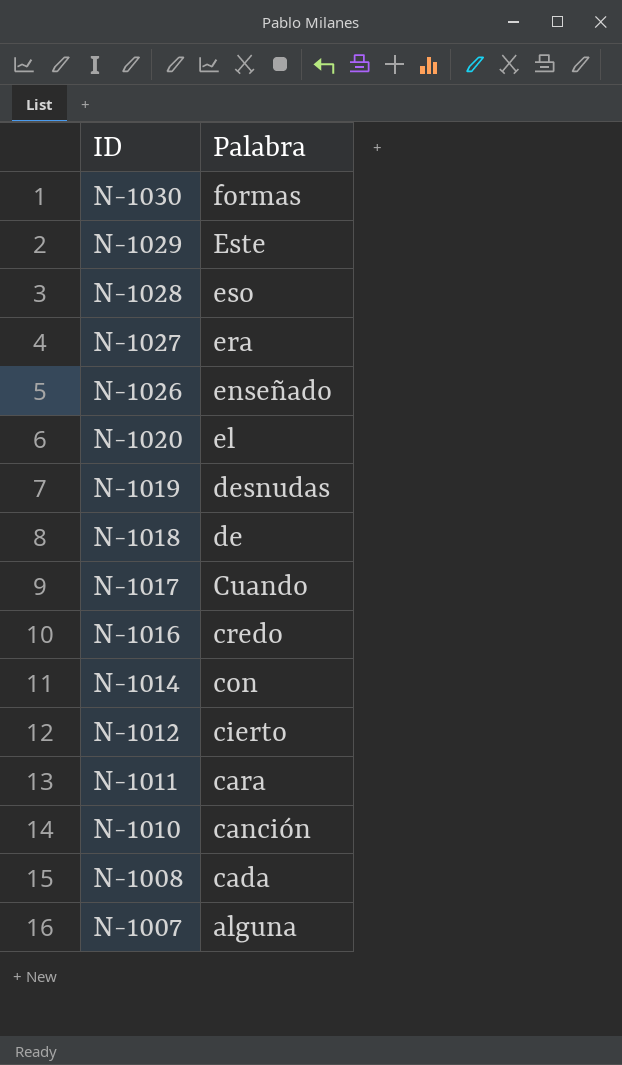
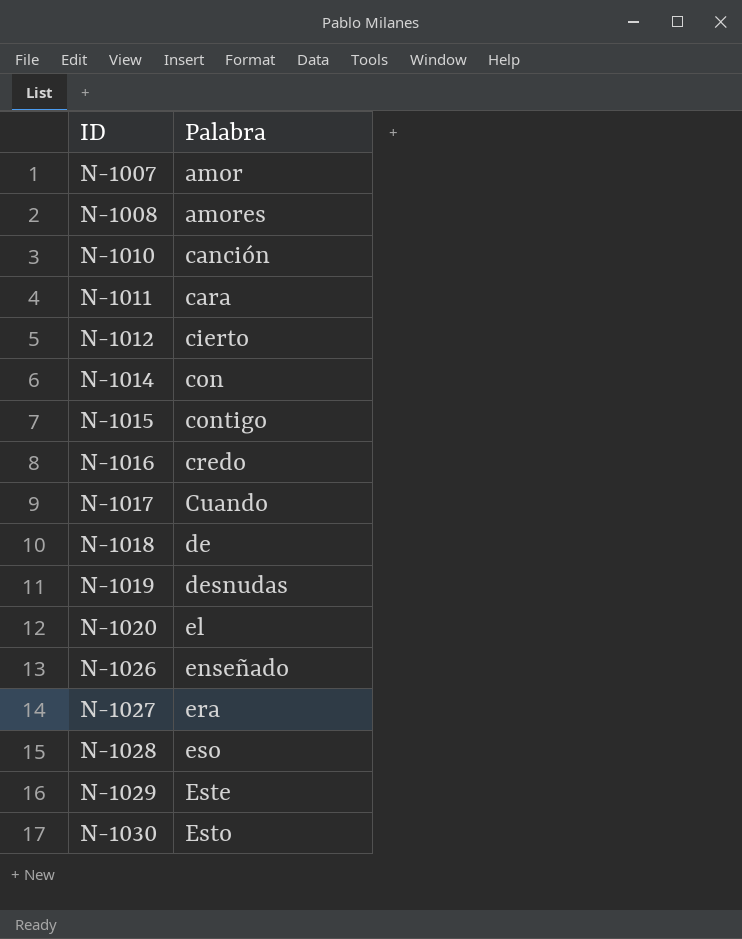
row order: ID descending -> ID ascending
N-1007 | Palabra: alguna -> amor
N-1008 | Palabra: cada -> amores
row N-1015: none -> contigo
N-1030 | Palabra: formas -> Esto

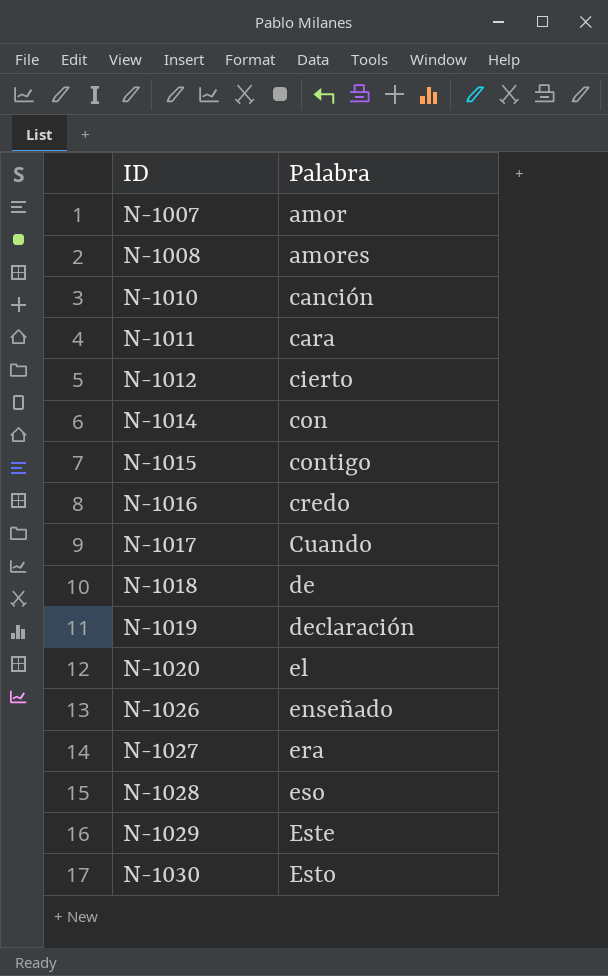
N-1019 | Palabra: desnudas -> declaración

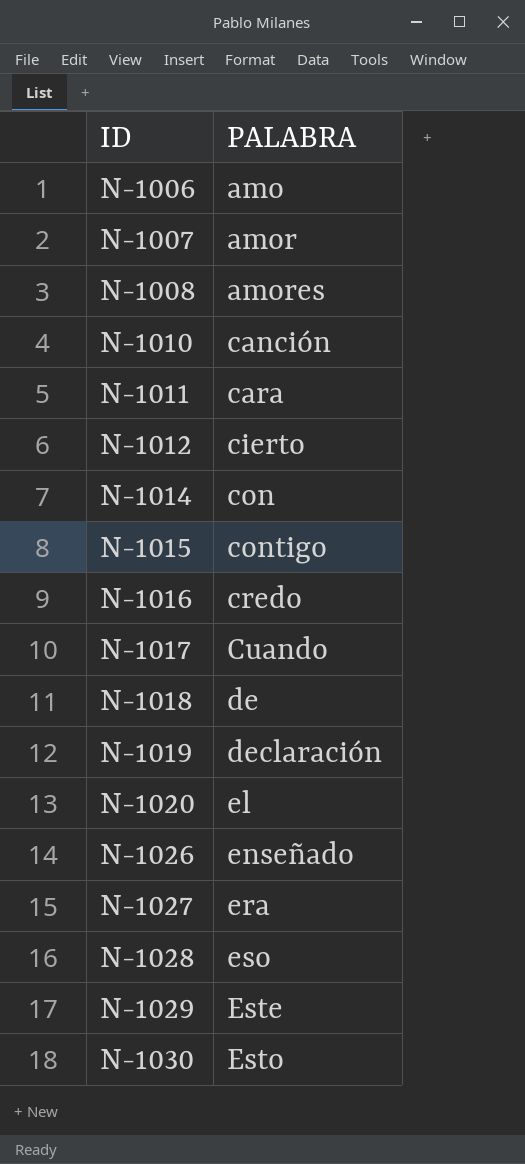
column name: Palabra -> PALABRA
row N-1006: none -> amo

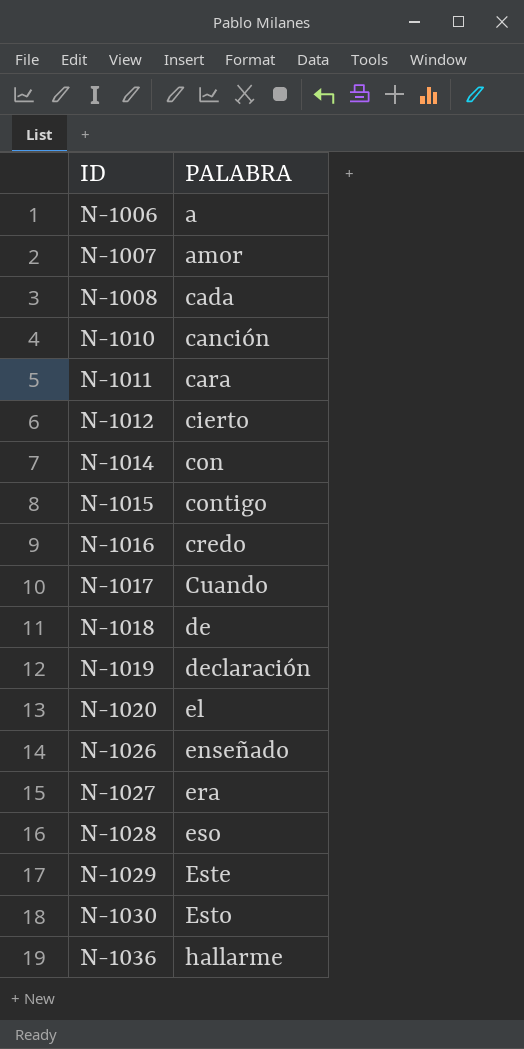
N-1006 | PALABRA: amo -> a
N-1008 | PALABRA: amores -> cada
row N-1036: none -> hallarme

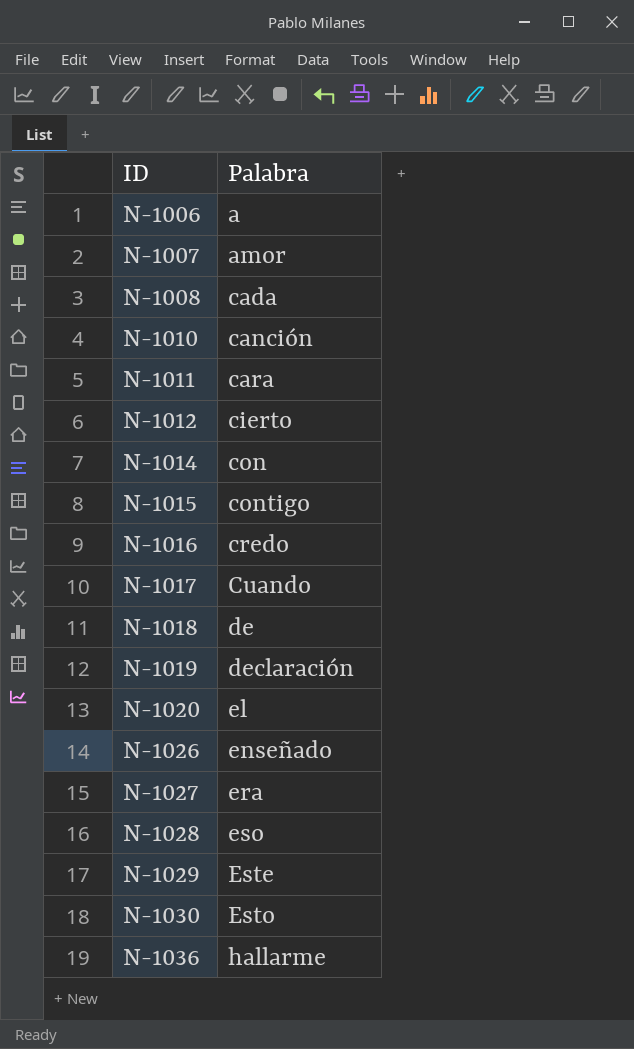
column name: PALABRA -> Palabra

